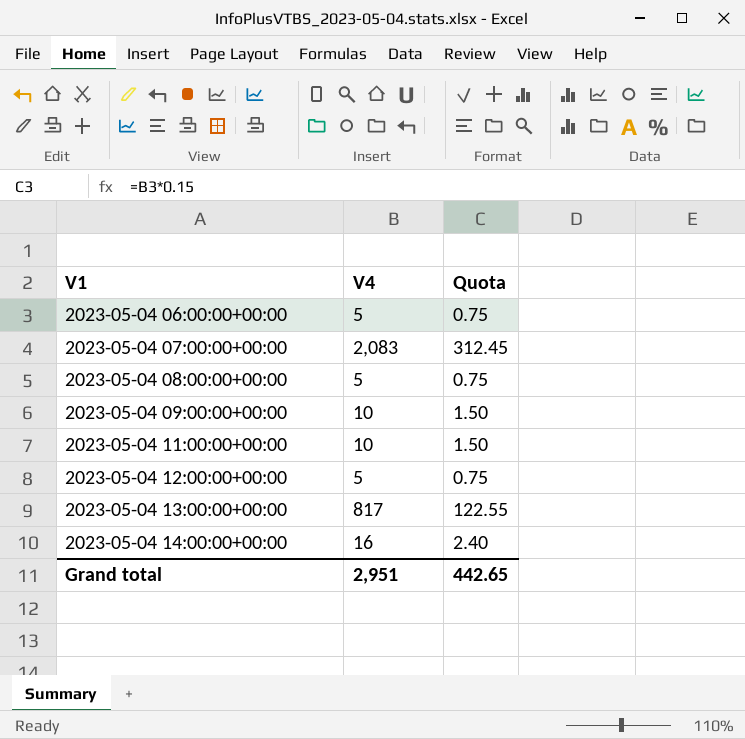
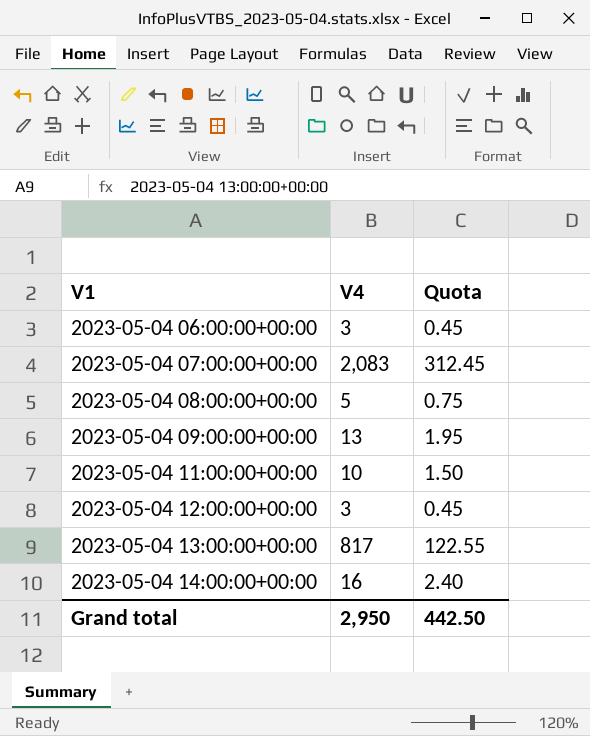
2023-05-04 06:00:00+00:00 | V4: 5 -> 3
2023-05-04 06:00:00+00:00 | Quota: 0.75 -> 0.45
2023-05-04 09:00:00+00:00 | V4: 10 -> 13
2023-05-04 09:00:00+00:00 | Quota: 1.50 -> 1.95
2023-05-04 12:00:00+00:00 | V4: 5 -> 3
2023-05-04 12:00:00+00:00 | Quota: 0.75 -> 0.45
Grand total | V4: 2,951 -> 2,950
Grand total | Quota: 442.65 -> 442.50

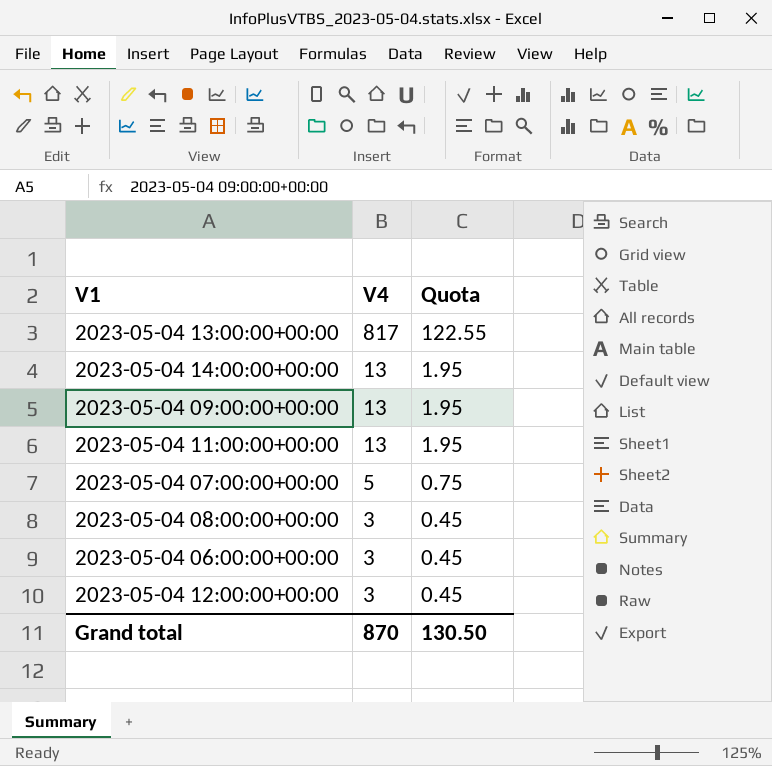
row order: V1 ascending -> V4 descending
2023-05-04 14:00:00+00:00 | V4: 16 -> 13
2023-05-04 14:00:00+00:00 | Quota: 2.40 -> 1.95
2023-05-04 11:00:00+00:00 | V4: 10 -> 13
2023-05-04 11:00:00+00:00 | Quota: 1.50 -> 1.95
2023-05-04 07:00:00+00:00 | V4: 2,083 -> 5
2023-05-04 07:00:00+00:00 | Quota: 312.45 -> 0.75
2023-05-04 08:00:00+00:00 | V4: 5 -> 3
2023-05-04 08:00:00+00:00 | Quota: 0.75 -> 0.45
Grand total | V4: 2,950 -> 870
Grand total | Quota: 442.50 -> 130.50

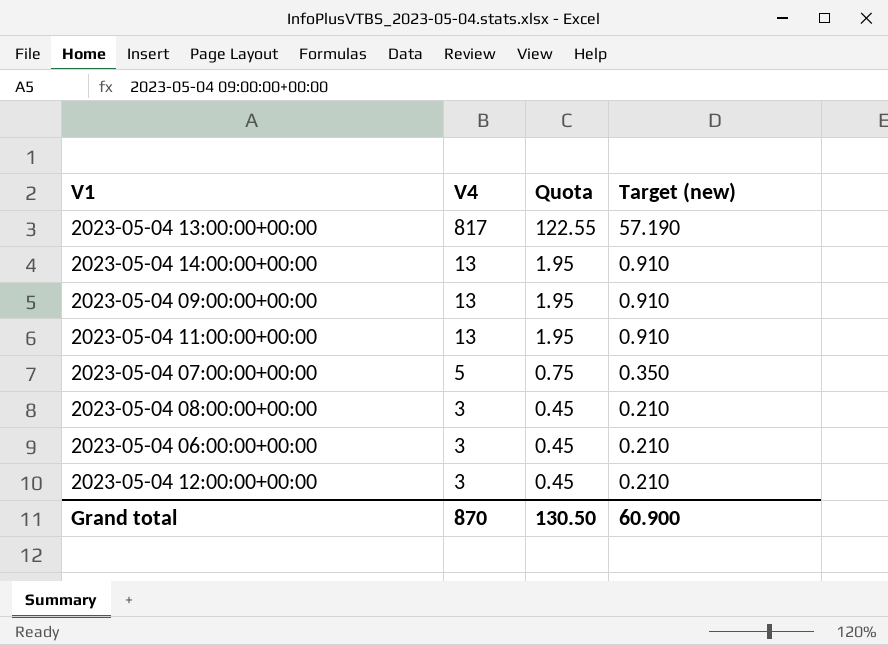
column Target (new) | formula: none -> [V4] * 0.07

